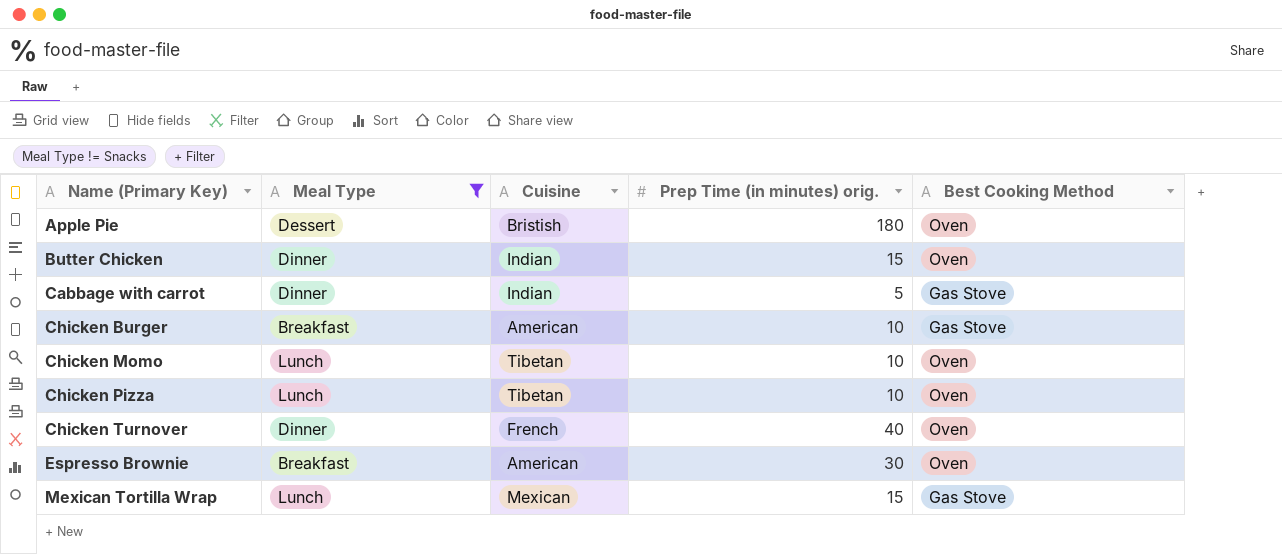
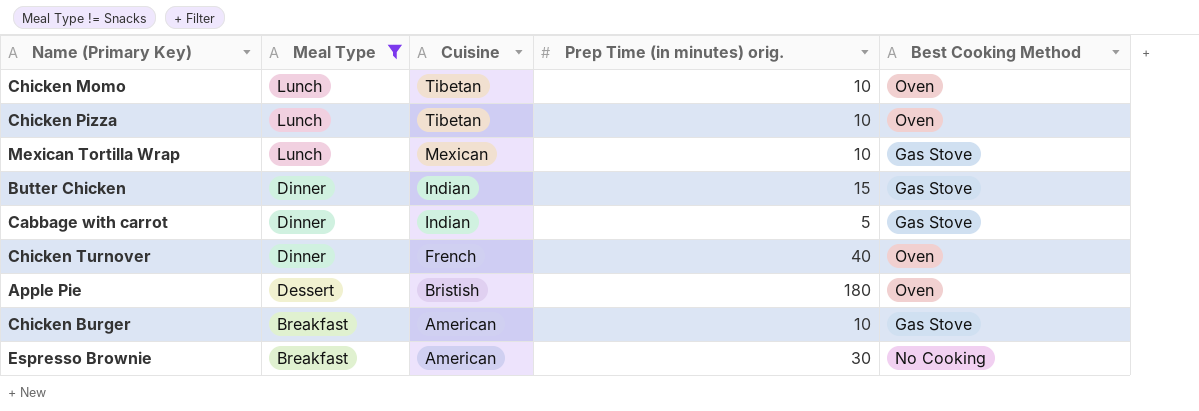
row order: Name (Primary Key) ascending -> Meal Type descending
Mexican Tortilla Wrap | Prep Time (in minutes) orig.: 15 -> 10
Butter Chicken | Best Cooking Method: Oven -> Gas Stove
Espresso Brownie | Best Cooking Method: Oven -> No Cooking

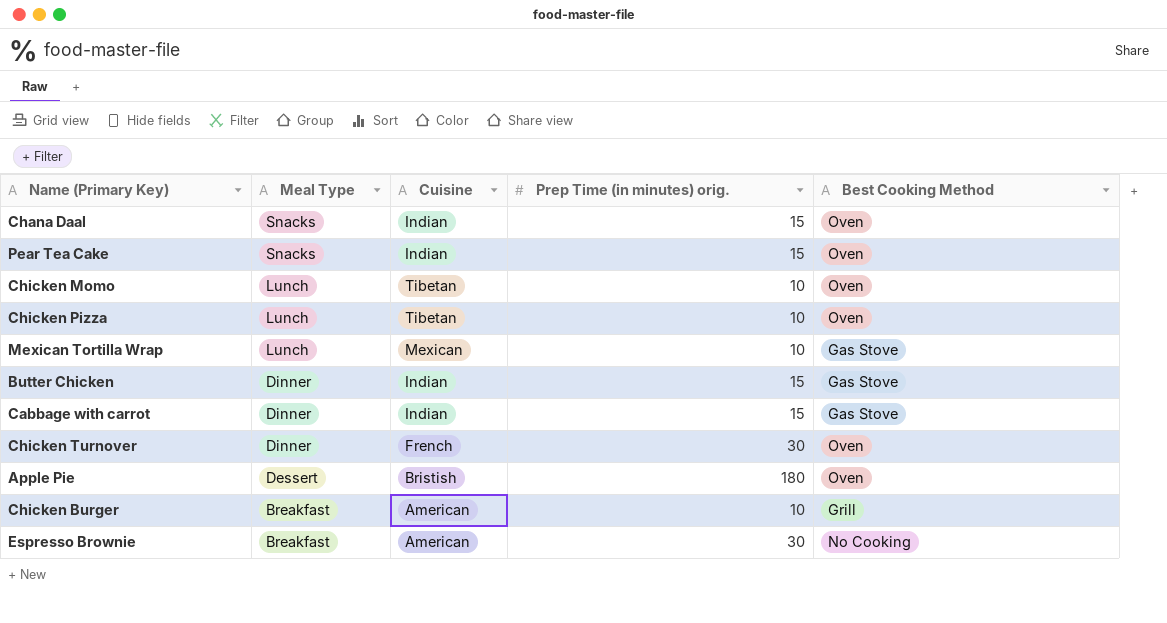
filter: Meal Type != Snacks -> none
Cabbage with carrot | Prep Time (in minutes) orig.: 5 -> 15
Chicken Turnover | Prep Time (in minutes) orig.: 40 -> 30
Chicken Burger | Best Cooking Method: Gas Stove -> Grill

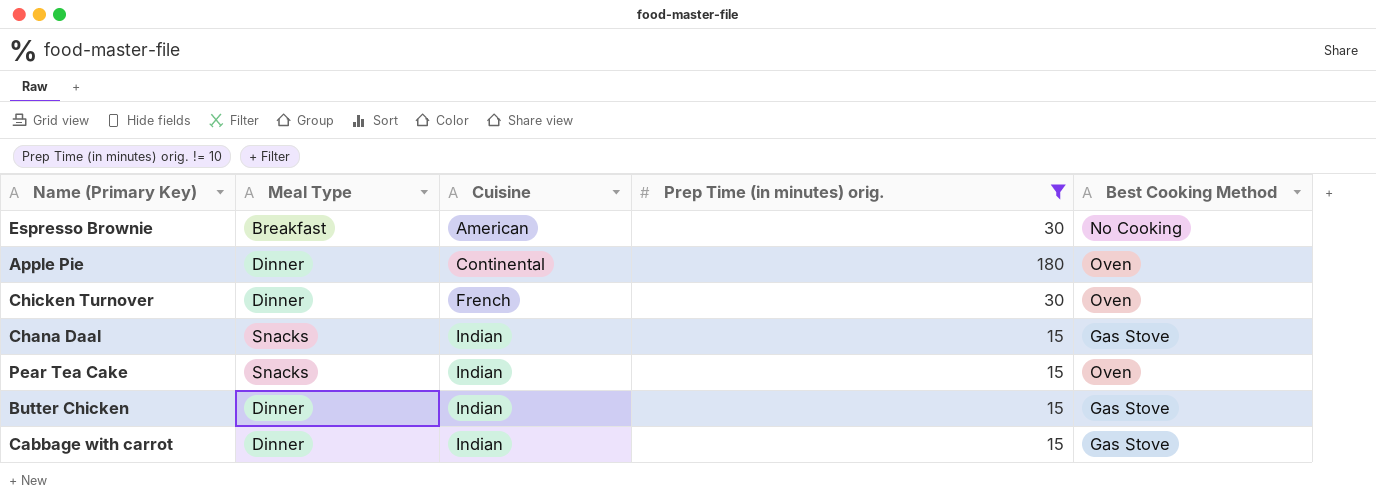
filter: none -> Prep Time (in minutes) orig. != 10
row order: Meal Type descending -> Cuisine ascending
Apple Pie | Meal Type: Dessert -> Dinner
Apple Pie | Cuisine: Bristish -> Continental
Chana Daal | Best Cooking Method: Oven -> Gas Stove

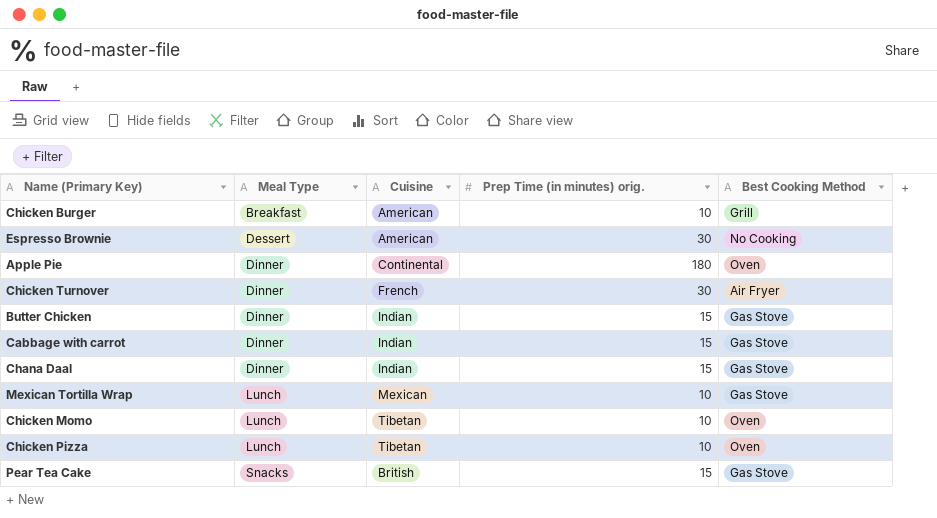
filter: Prep Time (in minutes) orig. != 10 -> none
row order: Cuisine ascending -> Meal Type ascending
Espresso Brownie | Meal Type: Breakfast -> Dessert
Chicken Turnover | Best Cooking Method: Oven -> Air Fryer
Chana Daal | Meal Type: Snacks -> Dinner
Pear Tea Cake | Cuisine: Indian -> British
Pear Tea Cake | Best Cooking Method: Oven -> Gas Stove

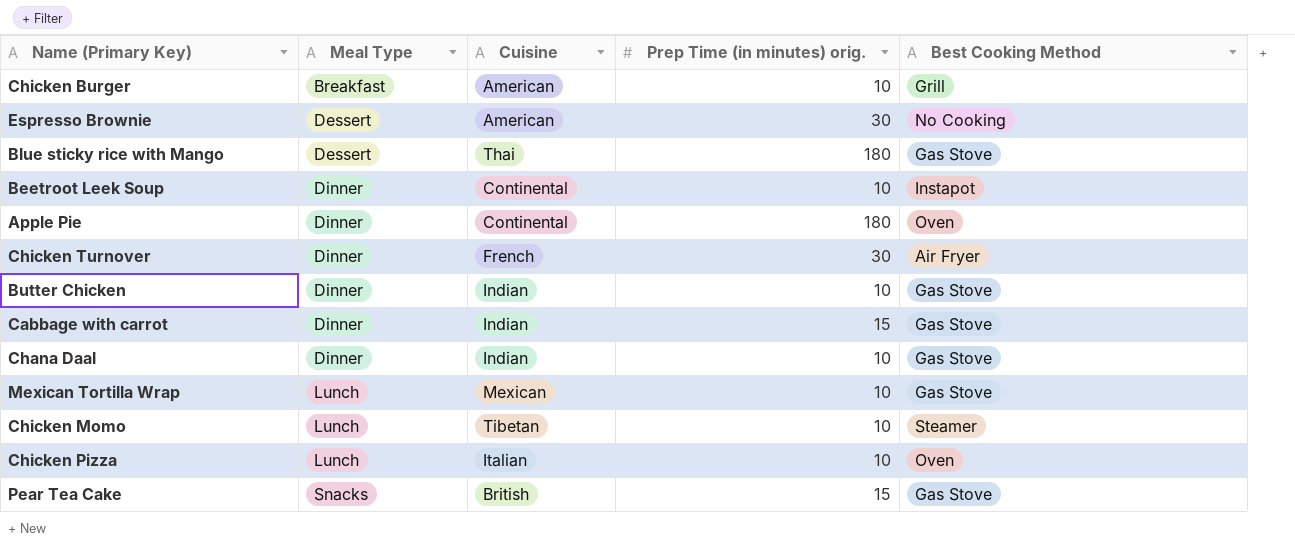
row Blue sticky rice with Mango: none -> Dessert | Thai | 180 | Gas Stove
row Beetroot Leek Soup: none -> Dinner | Continental | 10 | Instapot
Butter Chicken | Prep Time (in minutes) orig.: 15 -> 10
Chana Daal | Prep Time (in minutes) orig.: 15 -> 10
Chicken Momo | Best Cooking Method: Oven -> Steamer
Chicken Pizza | Cuisine: Tibetan -> Italian

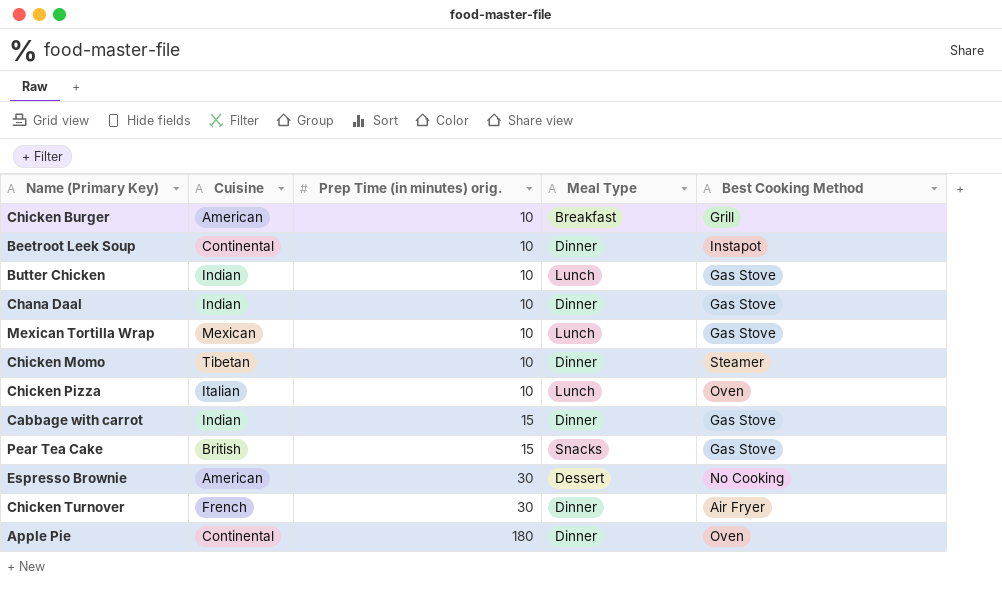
row order: Meal Type ascending -> Prep Time (in minutes) orig. ascending
column Meal Type | position: 2 -> 4
row Blue sticky rice with Mango: Dessert | Thai | 180 | Gas Stove -> none
Butter Chicken | Meal Type: Dinner -> Lunch
Chicken Momo | Meal Type: Lunch -> Dinner

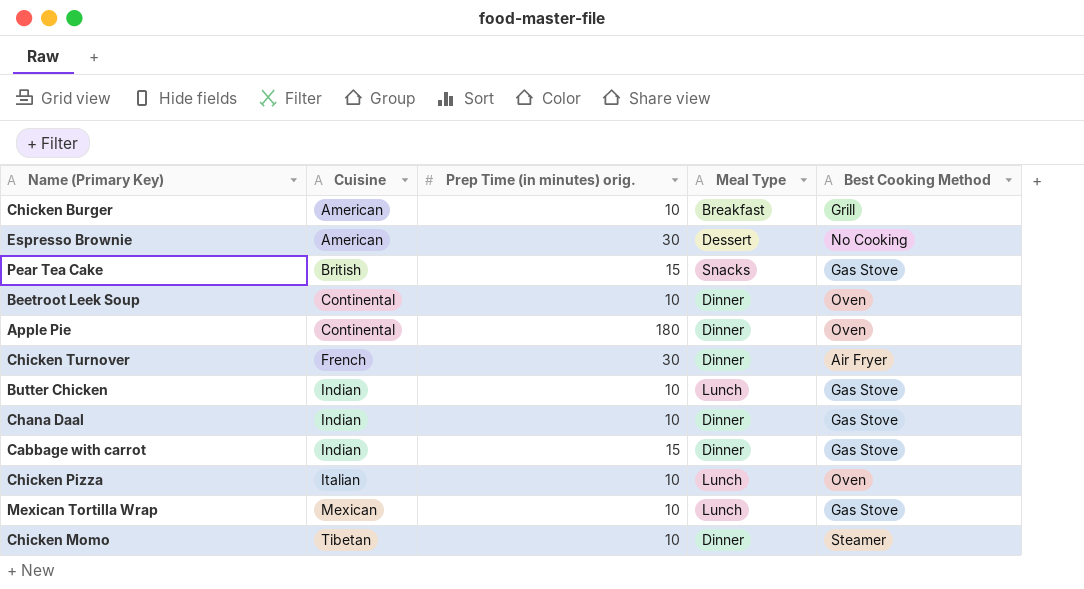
row order: Prep Time (in minutes) orig. ascending -> Cuisine ascending
Beetroot Leek Soup | Best Cooking Method: Instapot -> Oven

